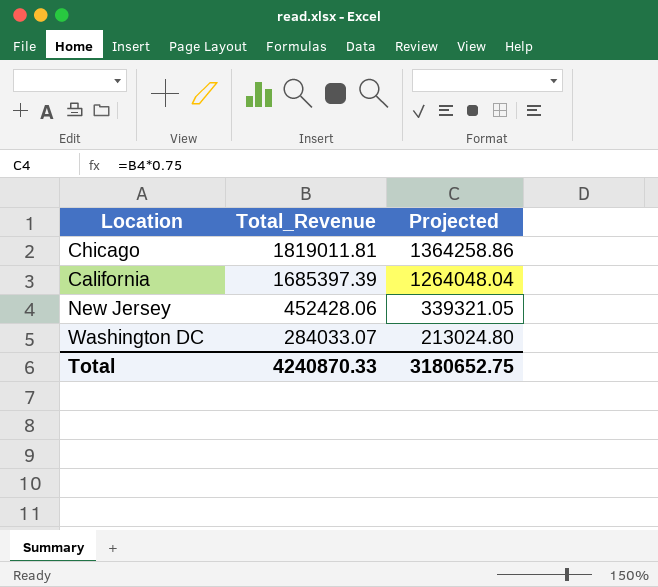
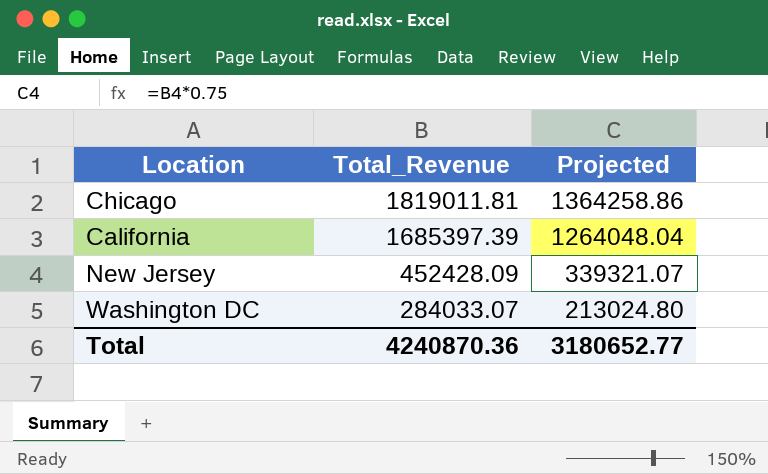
New Jersey | Total_Revenue: 452428.06 -> 452428.09
New Jersey | Projected: 339321.05 -> 339321.07
Total | Total_Revenue: 4240870.33 -> 4240870.36
Total | Projected: 3180652.75 -> 3180652.77

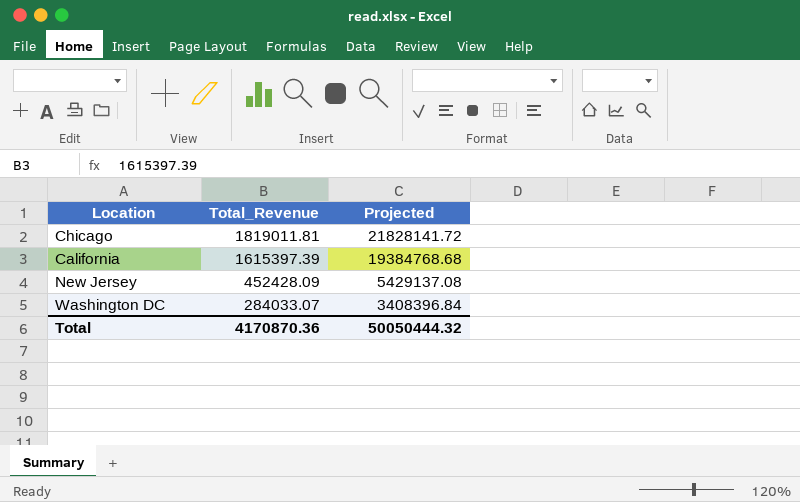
column Projected | formula: [Total_Revenue] * 0.75 -> [Total_Revenue] * 12
California | Total_Revenue: 1685397.39 -> 1615397.39
Total | Total_Revenue: 4240870.36 -> 4170870.36
Total | Projected: 3180652.77 -> 50050444.32

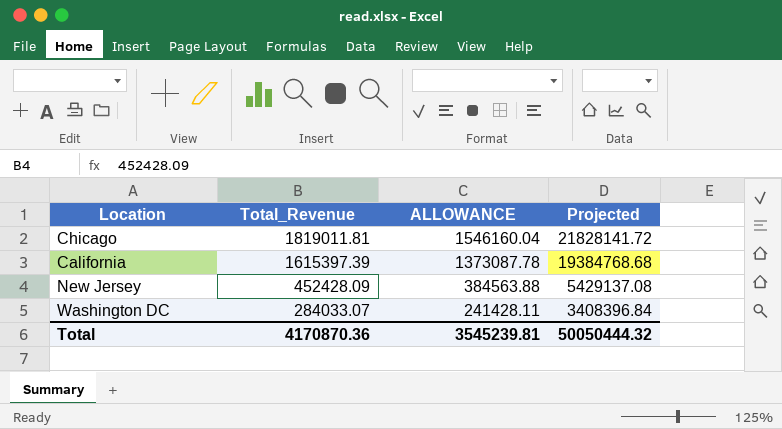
column ALLOWANCE | formula: none -> [Total_Revenue] * 0.85

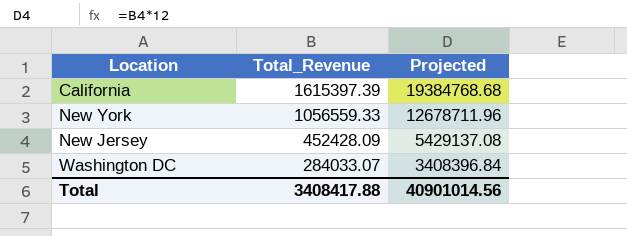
column ALLOWANCE | formula: [Total_Revenue] * 0.85 -> none
row Chicago: 1819011.81 | 1546160.04 | 21828141.72 -> none
row New York: none -> 1056559.33 | 12678711.96
Total | Total_Revenue: 4170870.36 -> 3408417.88
Total | Projected: 50050444.32 -> 40901014.56

